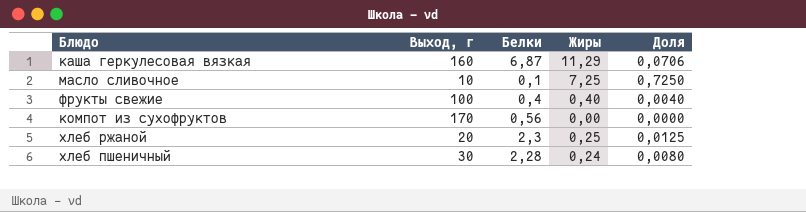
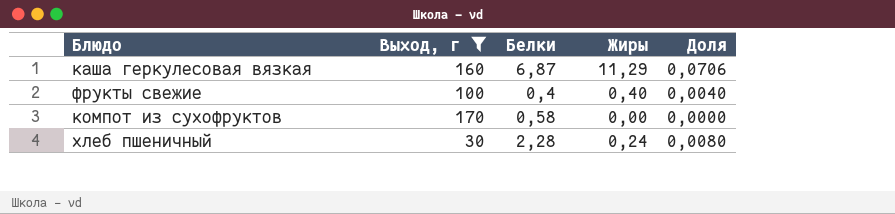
filter: none -> Выход, г >= 30
компот из сухофруктов | Белки: 0,56 -> 0,58

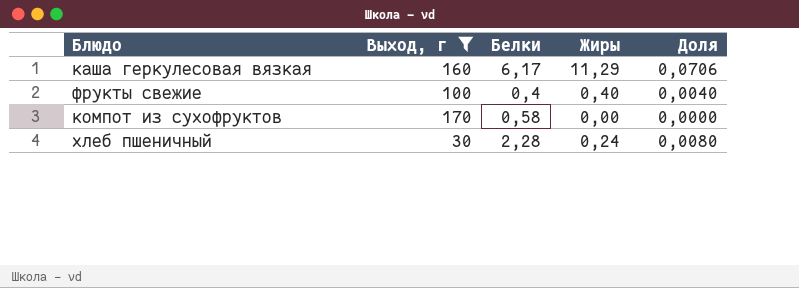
каша геркулесовая вязкая | Белки: 6,87 -> 6,17

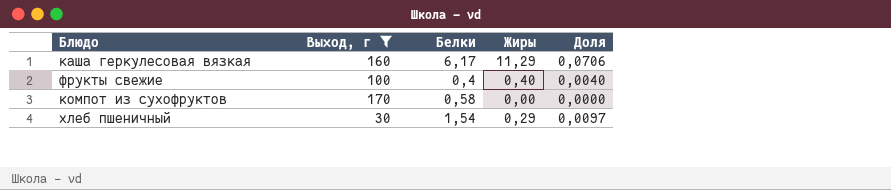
хлеб пшеничный | Белки: 2,28 -> 1,54
хлеб пшеничный | Жиры: 0,24 -> 0,29
хлеб пшеничный | Доля: 0,0080 -> 0,0097

